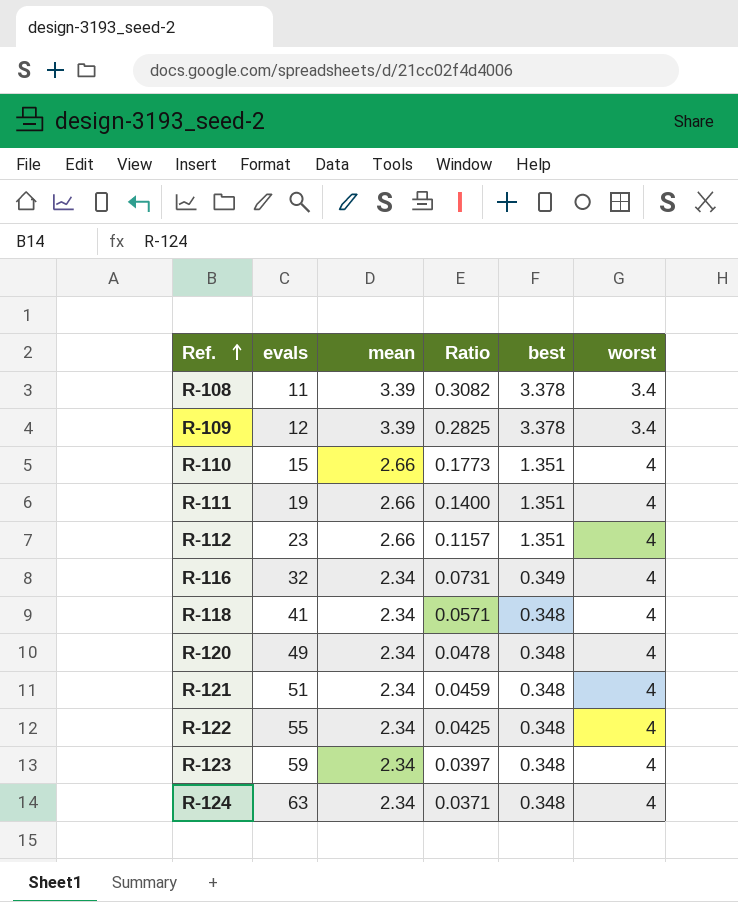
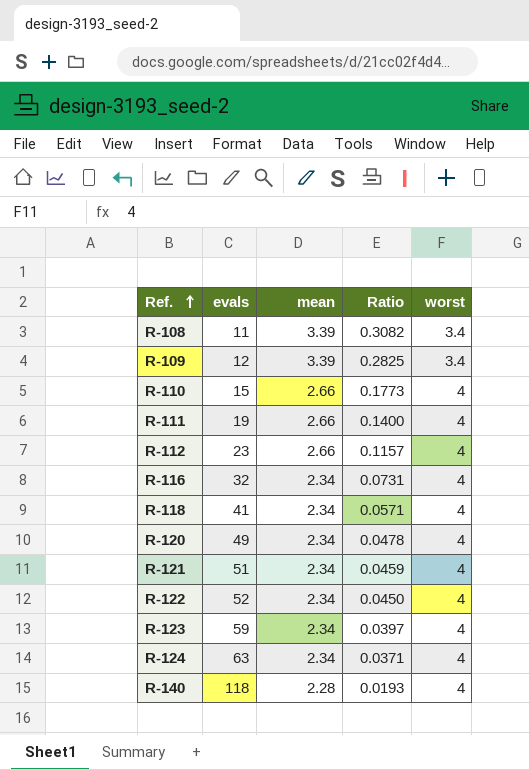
column best | position: 5 -> none
R-122 | evals: 55 -> 52
R-122 | Ratio: 0.0425 -> 0.0450
row R-140: none -> 118 | 2.28 | 0.0193 | 4

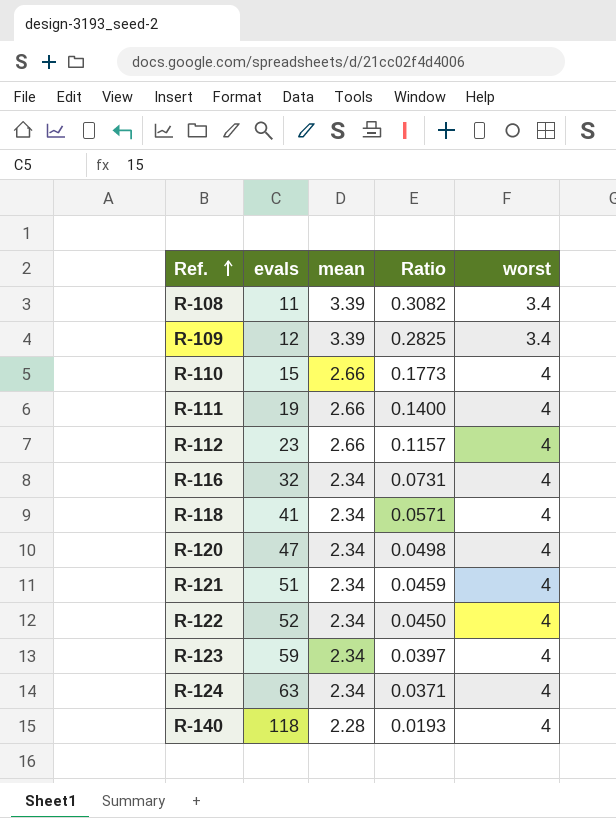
R-120 | evals: 49 -> 47
R-120 | Ratio: 0.0478 -> 0.0498

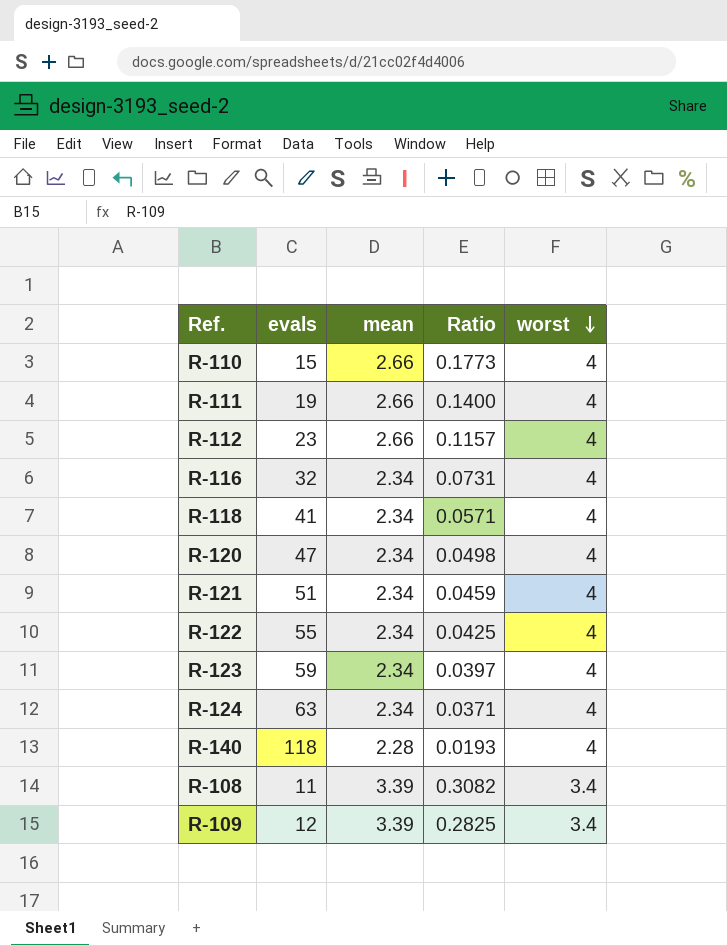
row order: Ref. ascending -> worst descending
R-122 | evals: 52 -> 55
R-122 | Ratio: 0.0450 -> 0.0425

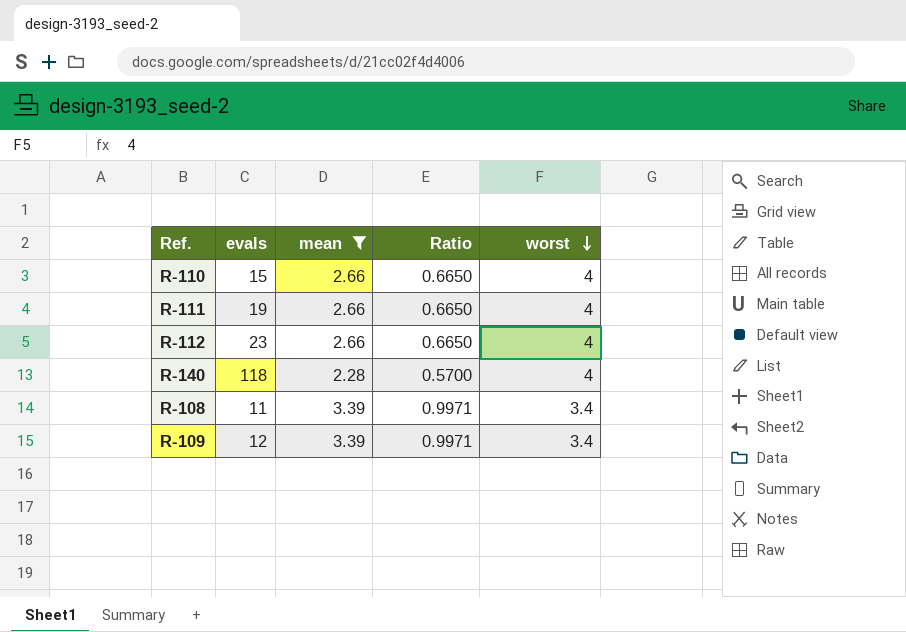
filter: none -> mean != 2.34
column Ratio | formula: [mean] / [evals] -> [mean] / [worst]

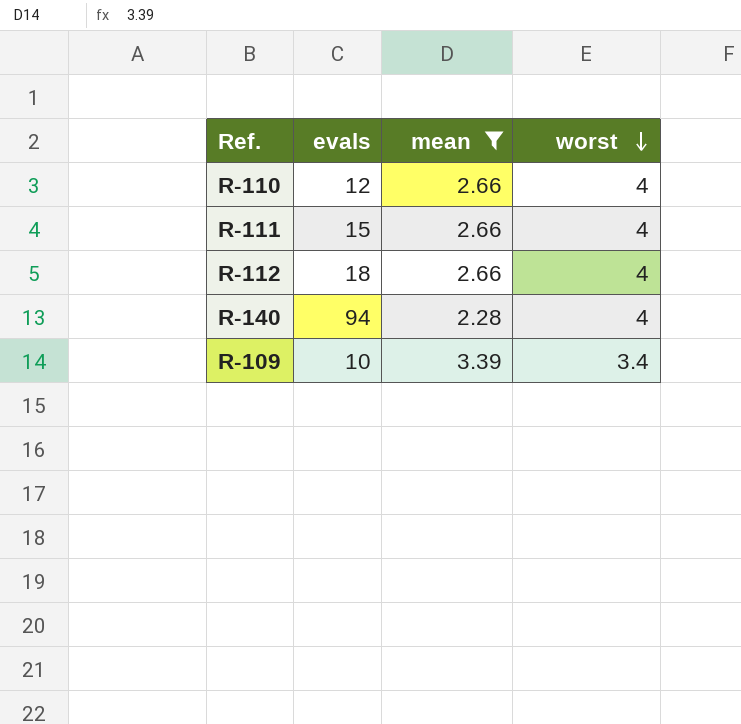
column Ratio | formula: [mean] / [worst] -> none
row R-108: 11 | 3.39 | 0.9971 | 3.4 -> none
R-110 | evals: 15 -> 12
R-111 | evals: 19 -> 15
R-112 | evals: 23 -> 18
R-140 | evals: 118 -> 94
R-109 | evals: 12 -> 10

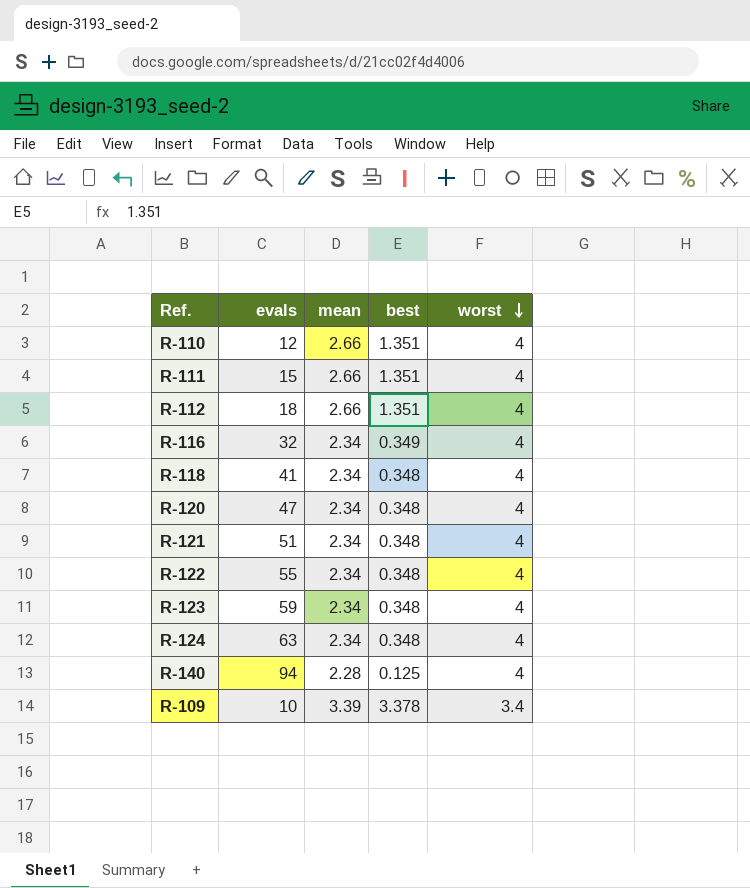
filter: mean != 2.34 -> none
column best | position: none -> 4

